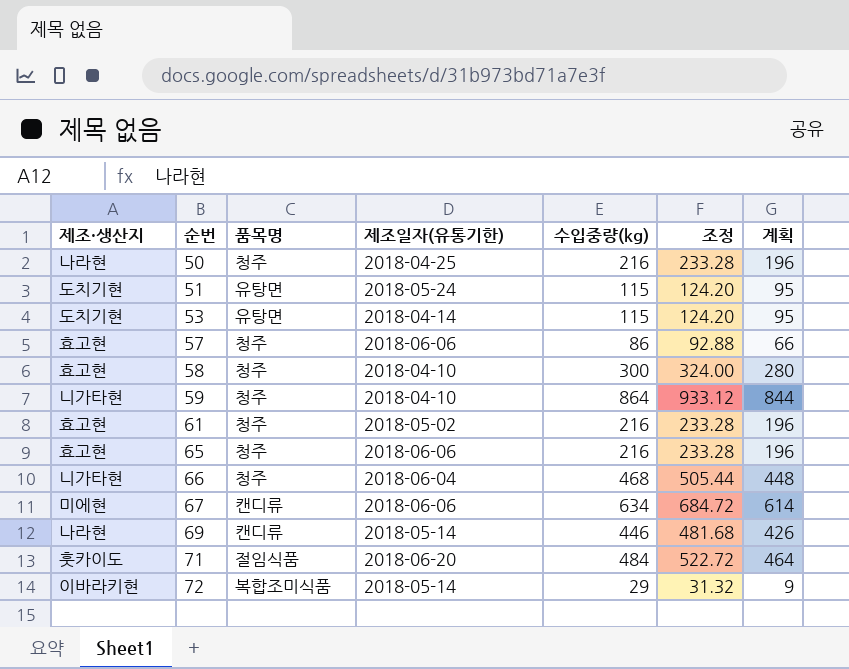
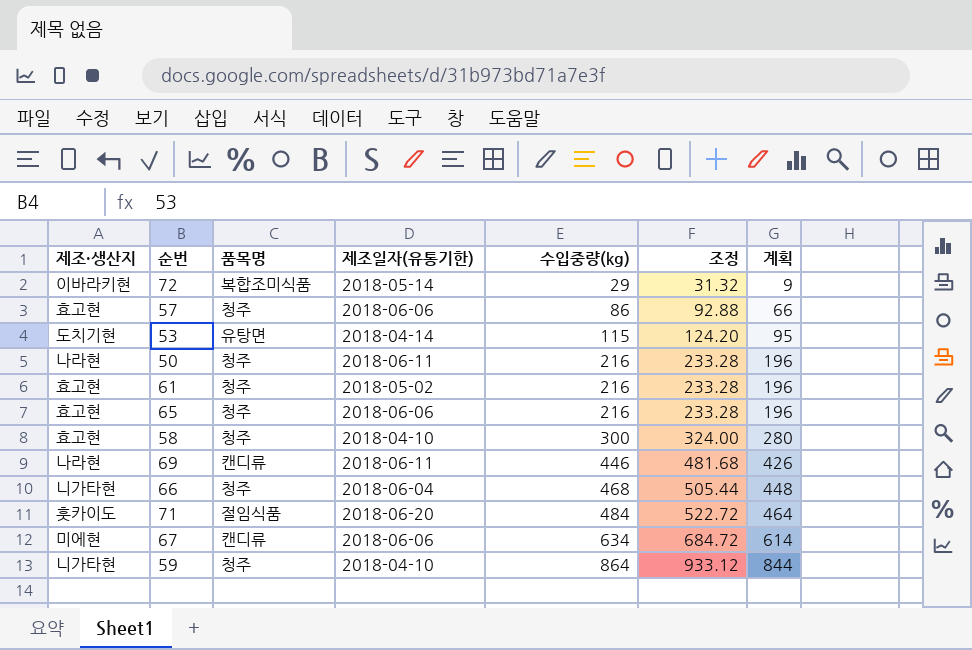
row order: 순번 ascending -> 수입중량(kg) ascending
row 51: 도치기현 | 유탕면 | 2018-05-24 | 115 | 124.20 | 95 -> none
50 | 제조일자(유통기한): 2018-04-25 -> 2018-06-11
69 | 제조일자(유통기한): 2018-05-14 -> 2018-06-11

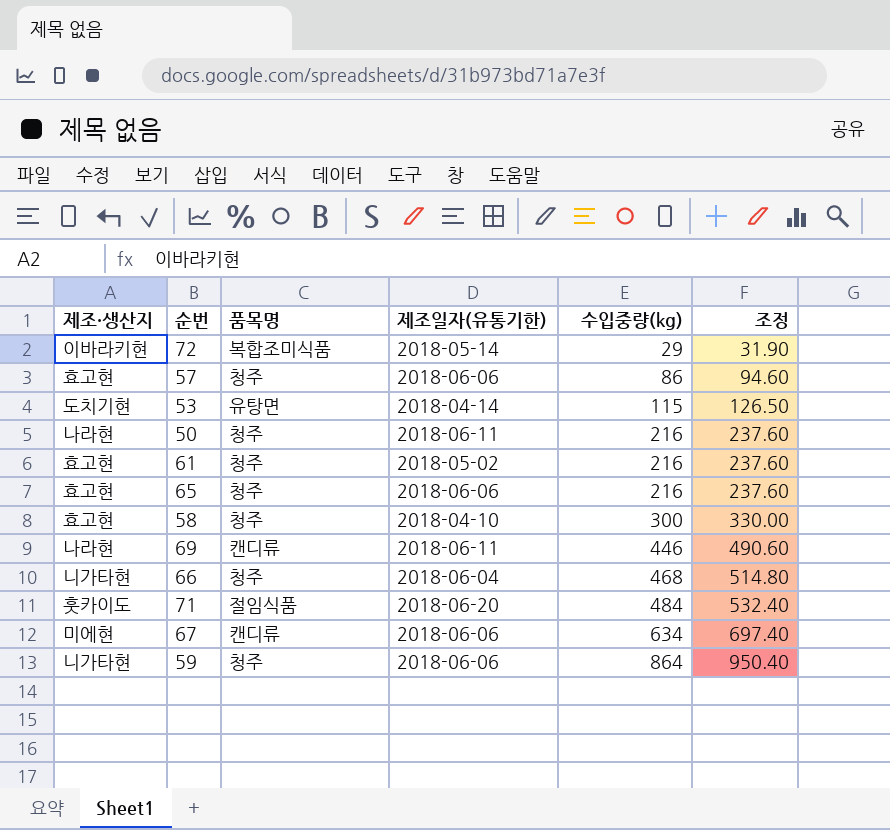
column 계획 | formula: [수입중량(kg)] - 20 -> none
column 조정 | formula: [수입중량(kg)] * 1.08 -> [수입중량(kg)] * 1.1
59 | 제조일자(유통기한): 2018-04-10 -> 2018-06-06

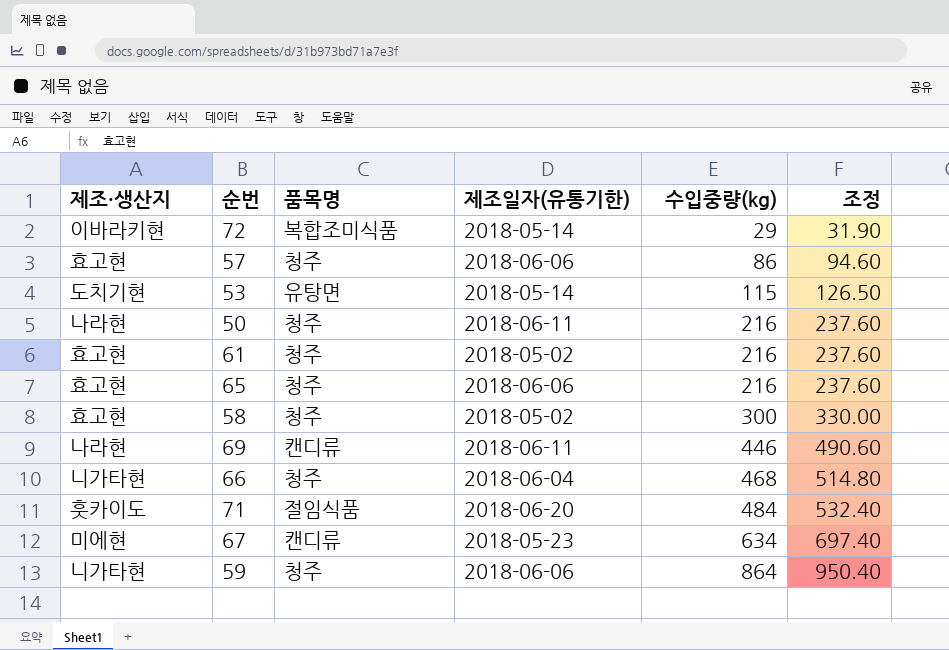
53 | 제조일자(유통기한): 2018-04-14 -> 2018-05-14
58 | 제조일자(유통기한): 2018-04-10 -> 2018-05-02
67 | 제조일자(유통기한): 2018-06-06 -> 2018-05-23

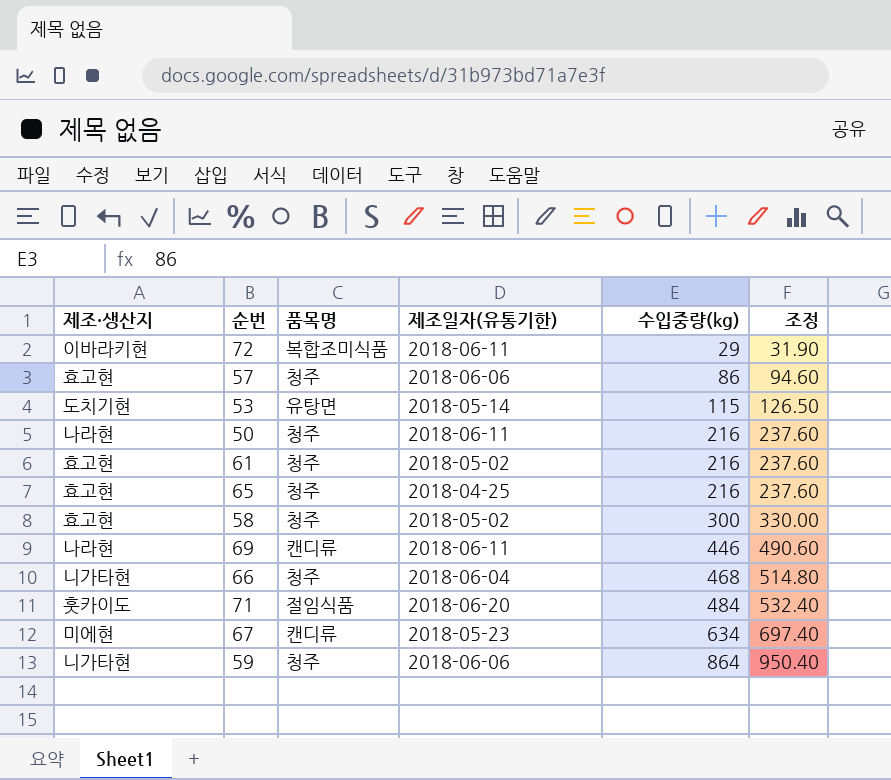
72 | 제조일자(유통기한): 2018-05-14 -> 2018-06-11
65 | 제조일자(유통기한): 2018-06-06 -> 2018-04-25

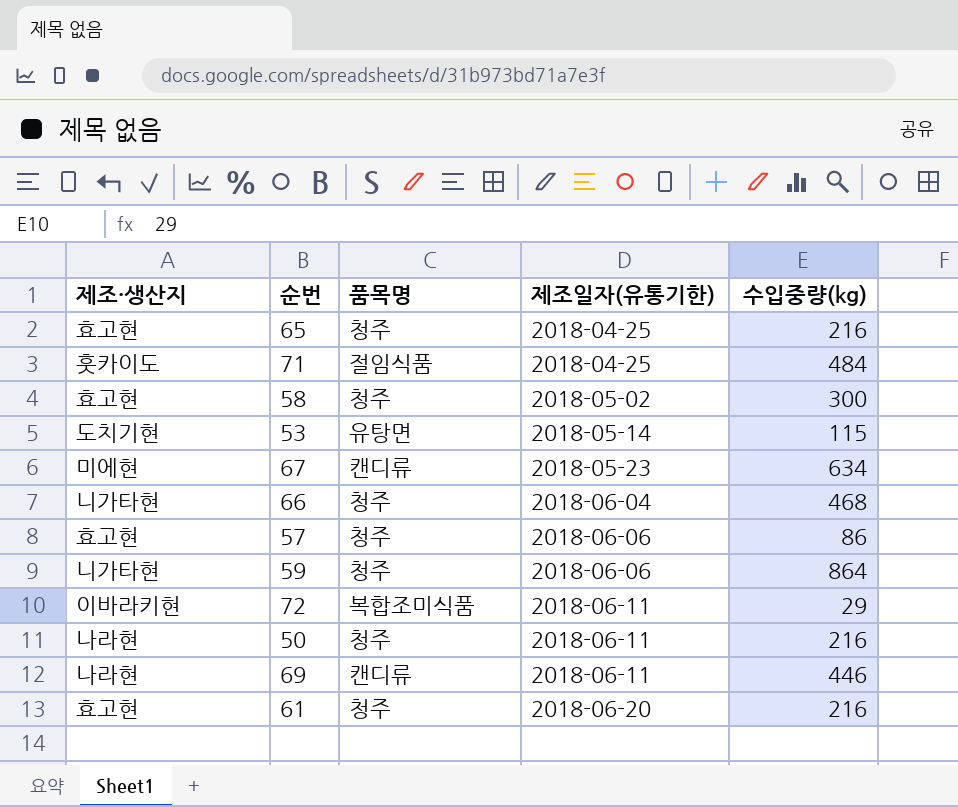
row order: 수입중량(kg) ascending -> 제조일자(유통기한) ascending
column 조정 | formula: [수입중량(kg)] * 1.1 -> none
71 | 제조일자(유통기한): 2018-06-20 -> 2018-04-25
61 | 제조일자(유통기한): 2018-05-02 -> 2018-06-20

